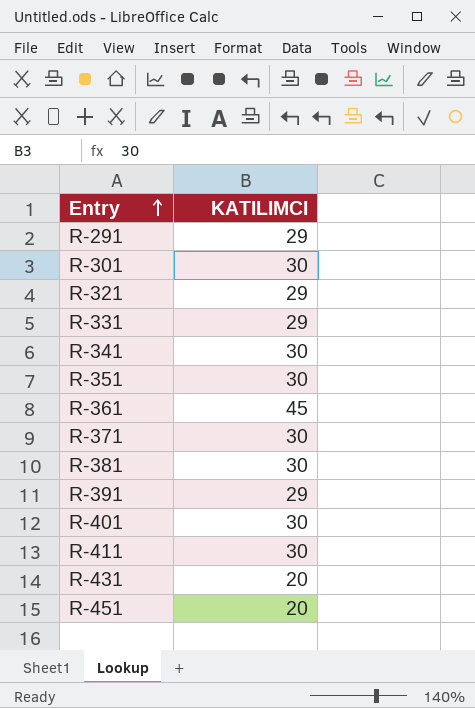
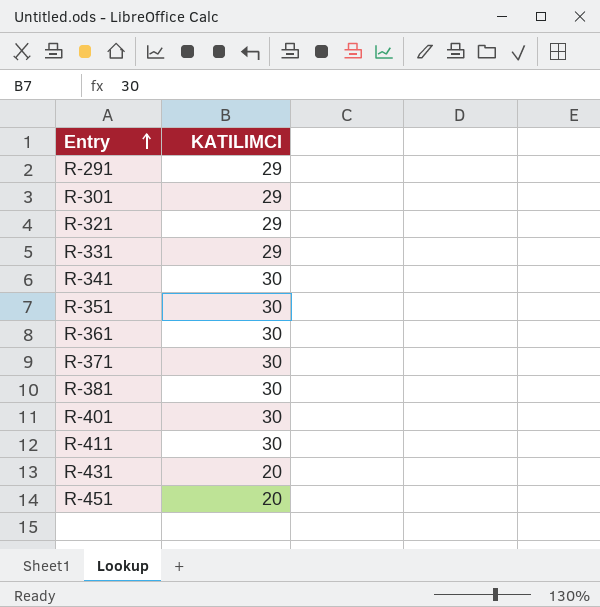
row R-391: 29 -> none
R-301 | KATILIMCI: 30 -> 29
R-361 | KATILIMCI: 45 -> 30

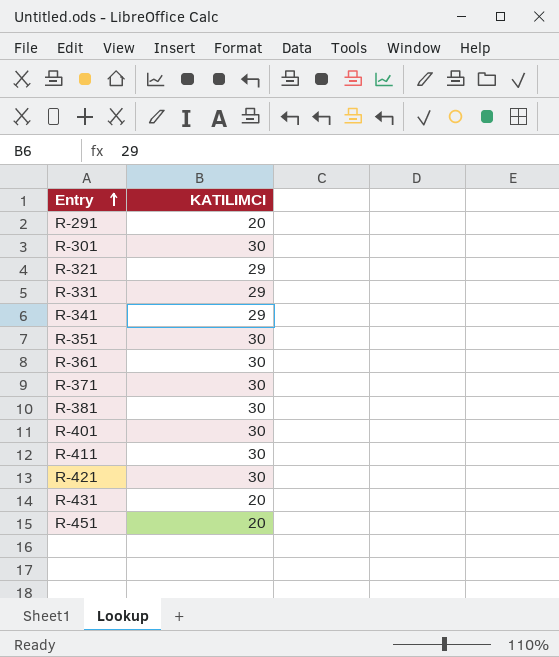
R-291 | KATILIMCI: 29 -> 20
R-301 | KATILIMCI: 29 -> 30
R-341 | KATILIMCI: 30 -> 29
row R-421: none -> 30

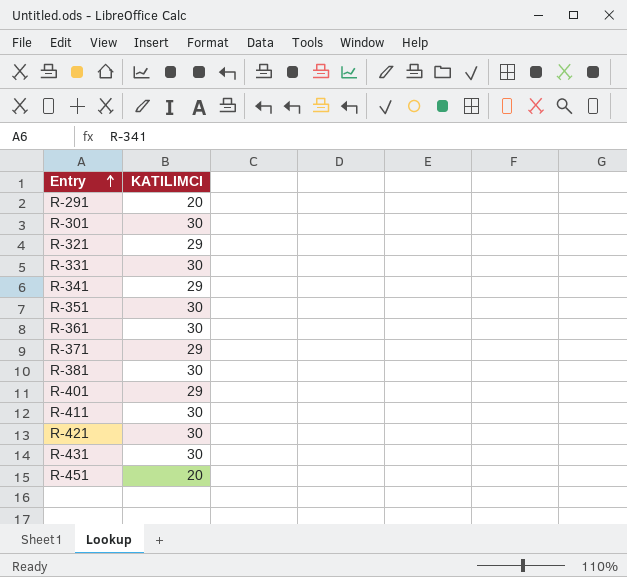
R-331 | KATILIMCI: 29 -> 30
R-371 | KATILIMCI: 30 -> 29
R-401 | KATILIMCI: 30 -> 29
R-431 | KATILIMCI: 20 -> 30

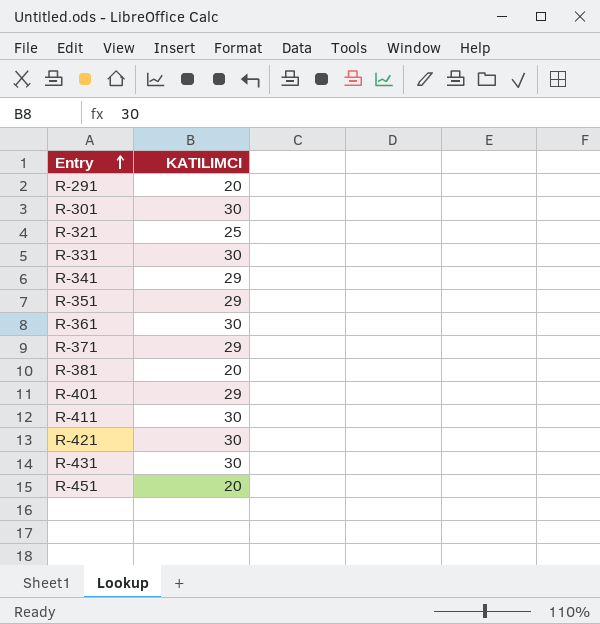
R-321 | KATILIMCI: 29 -> 25
R-351 | KATILIMCI: 30 -> 29
R-381 | KATILIMCI: 30 -> 20

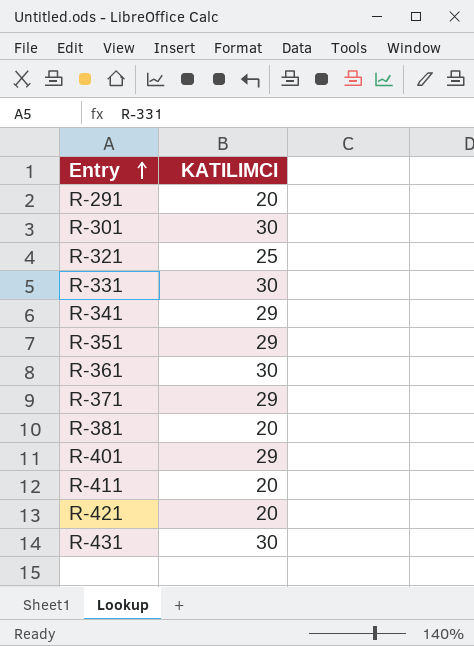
row R-451: 20 -> none
R-411 | KATILIMCI: 30 -> 20
R-421 | KATILIMCI: 30 -> 20

